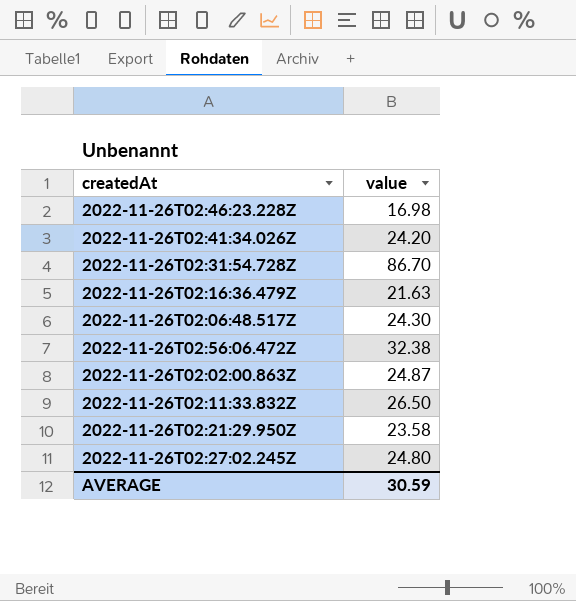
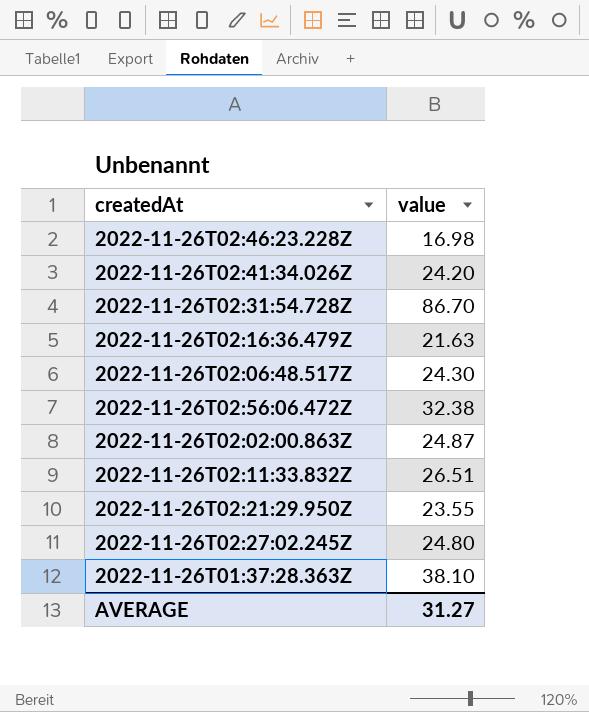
2022-11-26T02:11:33.832Z | value: 26.50 -> 26.51
2022-11-26T02:21:29.950Z | value: 23.58 -> 23.55
row 2022-11-26T01:37:28.363Z: none -> 38.10
AVERAGE | value: 30.59 -> 31.27

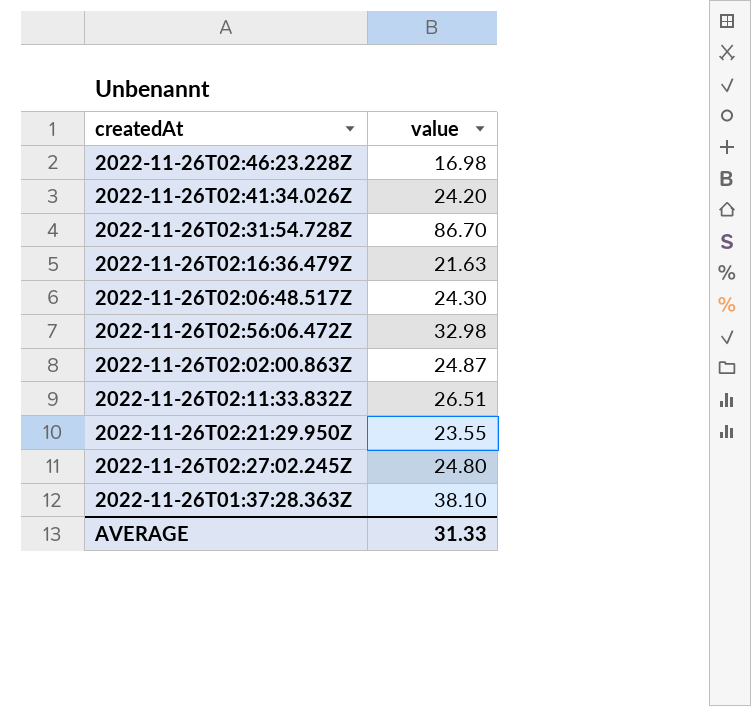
2022-11-26T02:56:06.472Z | value: 32.38 -> 32.98
AVERAGE | value: 31.27 -> 31.33

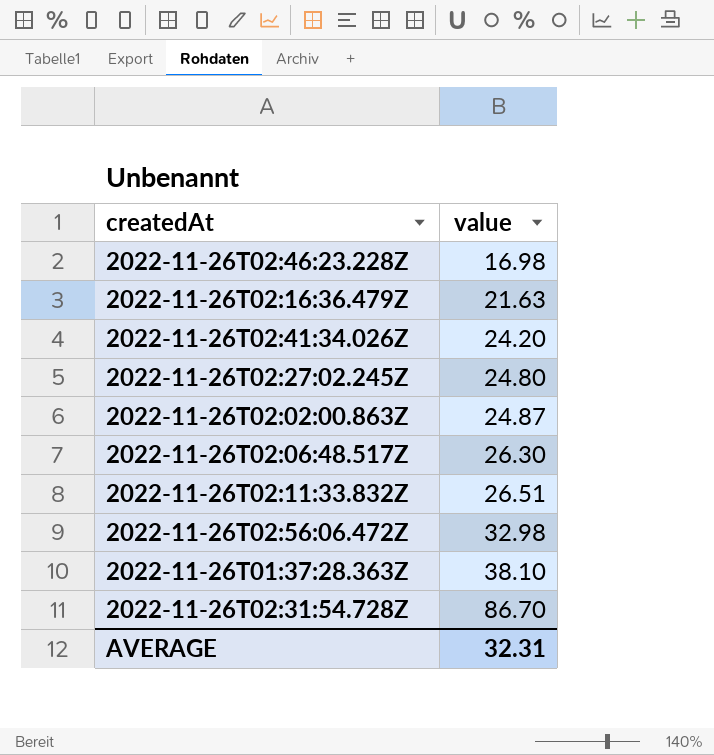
row order: none -> value ascending
row 2022-11-26T02:21:29.950Z: 23.55 -> none
2022-11-26T02:06:48.517Z | value: 24.30 -> 26.30
AVERAGE | value: 31.33 -> 32.31

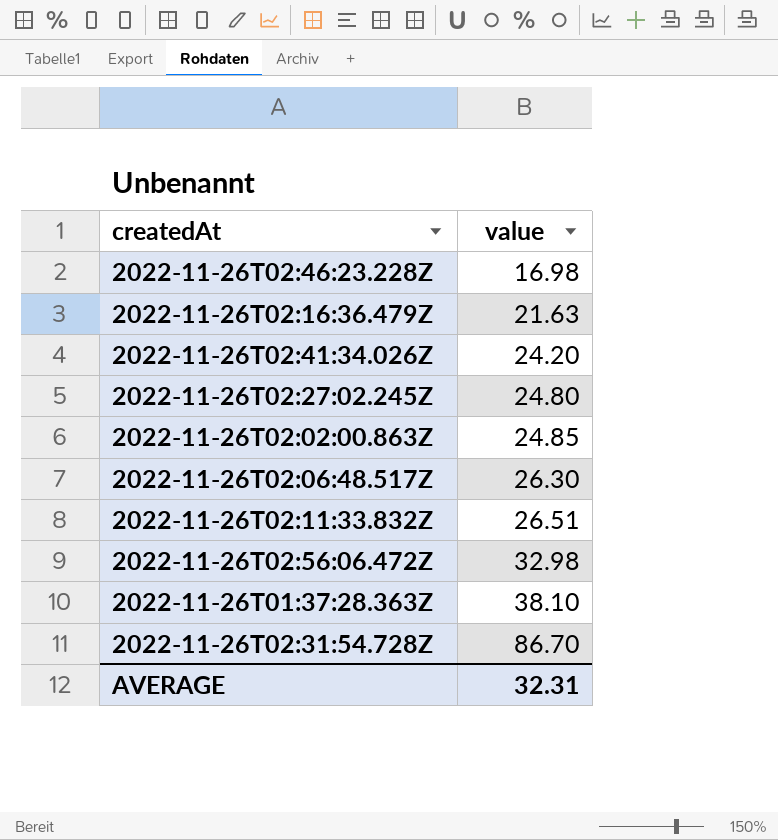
2022-11-26T02:02:00.863Z | value: 24.87 -> 24.85

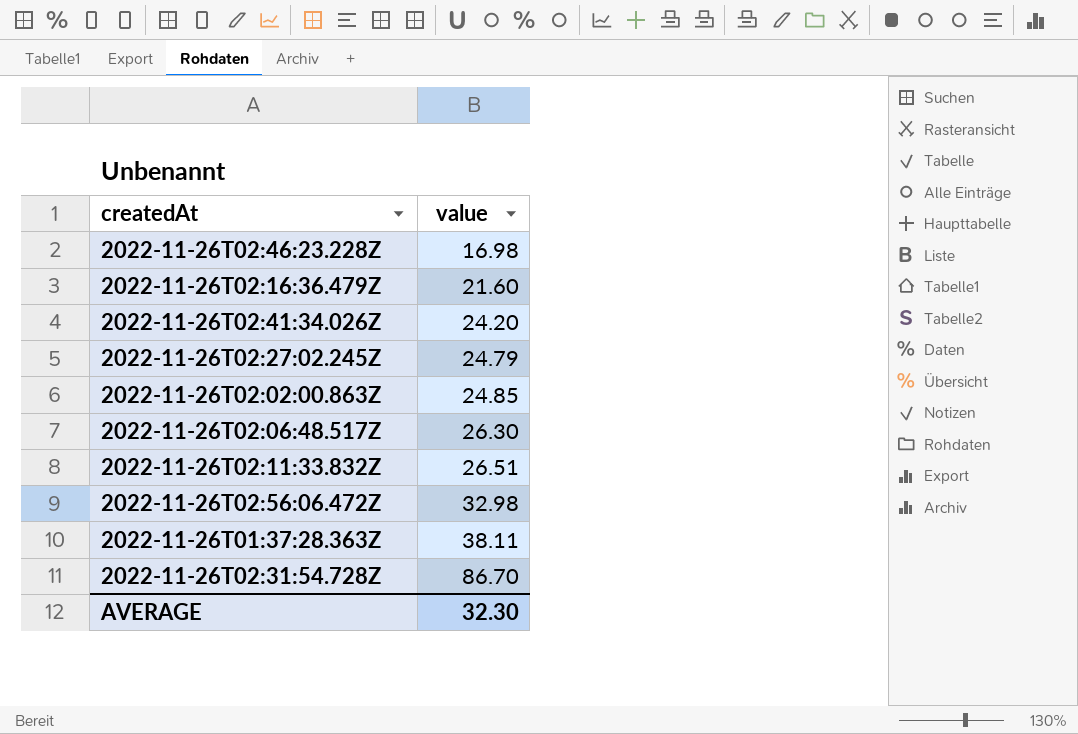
2022-11-26T02:16:36.479Z | value: 21.63 -> 21.60
2022-11-26T02:27:02.245Z | value: 24.80 -> 24.79
2022-11-26T01:37:28.363Z | value: 38.10 -> 38.11
AVERAGE | value: 32.31 -> 32.30

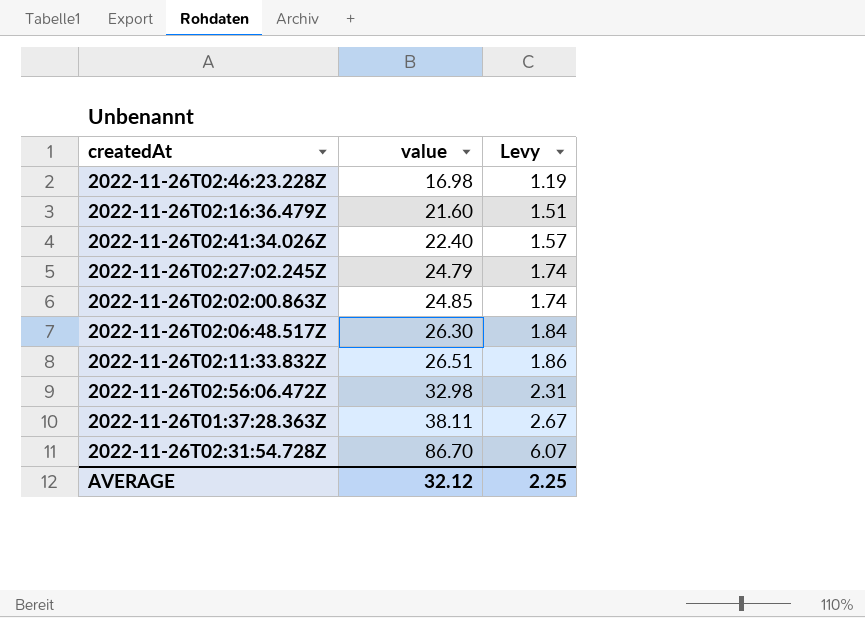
column Levy | formula: none -> [value] * 0.07
2022-11-26T02:41:34.026Z | value: 24.20 -> 22.40
AVERAGE | value: 32.30 -> 32.12

